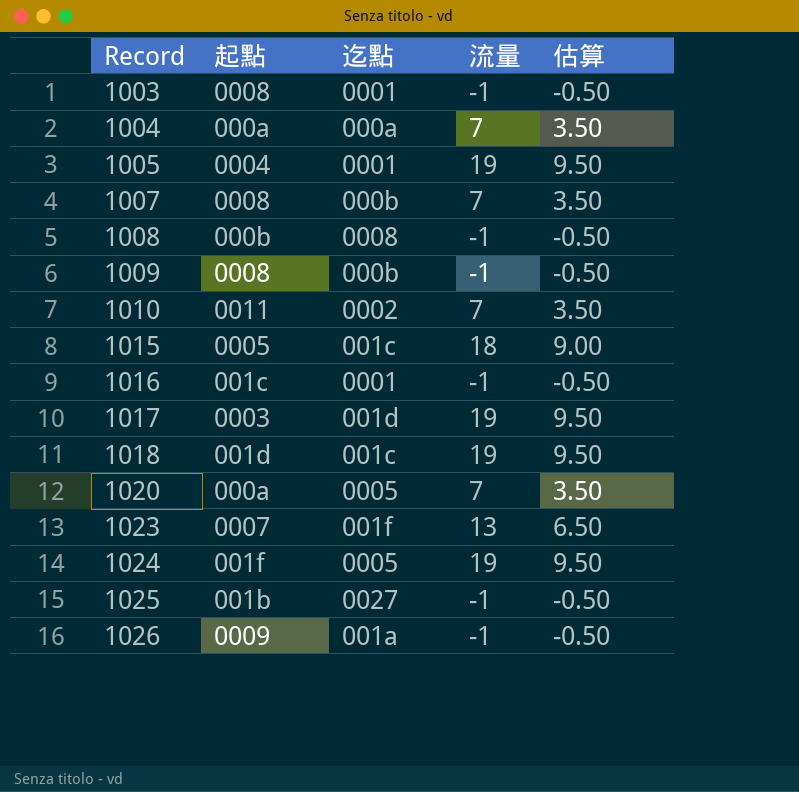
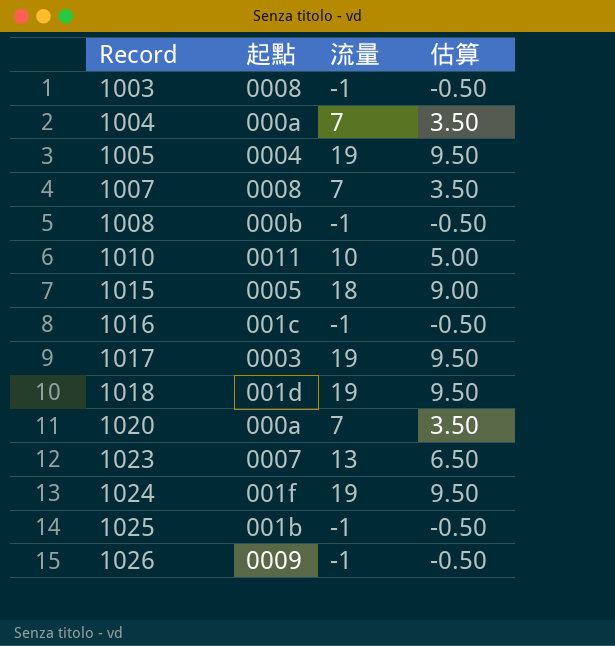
column 迄點 | position: 3 -> none
row 1009: 0008 | 000b | -1 | -0.50 -> none
1010 | 流量: 7 -> 10
1010 | 估算: 3.50 -> 5.00

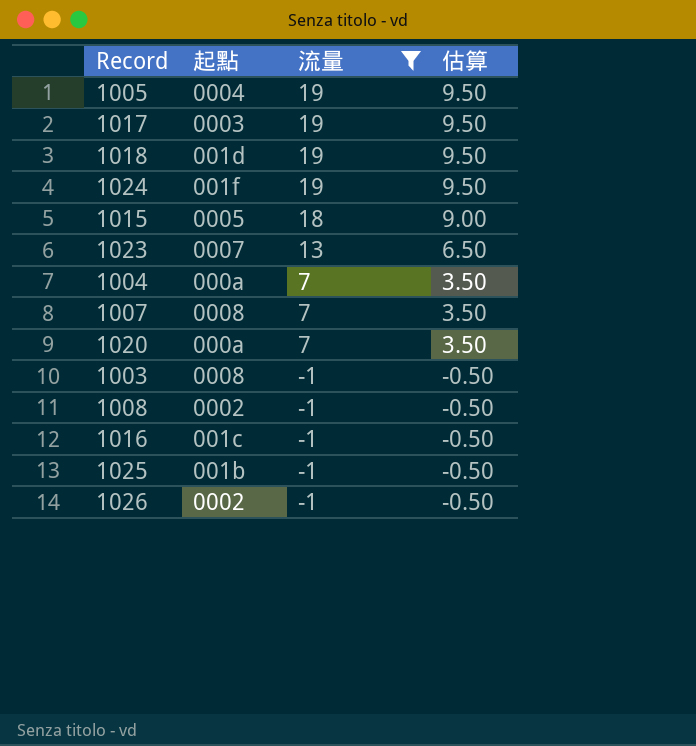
filter: none -> 流量 != 10
row order: Record ascending -> 流量 descending
1008 | 起點: 000b -> 0002
1026 | 起點: 0009 -> 0002

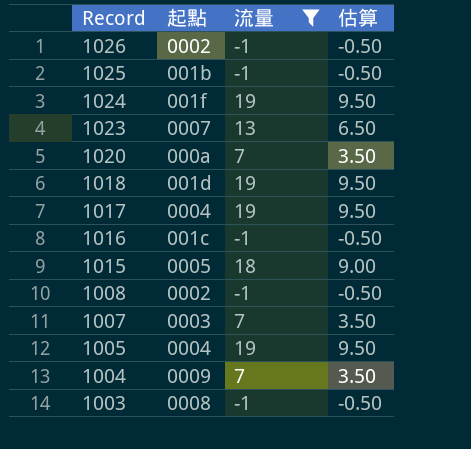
row order: 流量 descending -> Record descending
1017 | 起點: 0003 -> 0004
1007 | 起點: 0008 -> 0003
1004 | 起點: 000a -> 0009

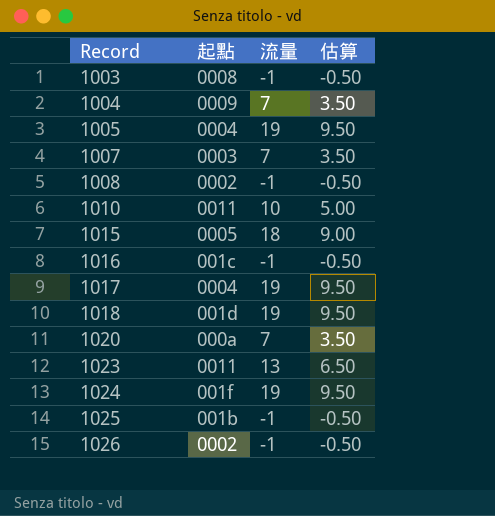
filter: 流量 != 10 -> none
row order: Record descending -> Record ascending
1023 | 起點: 0007 -> 0011

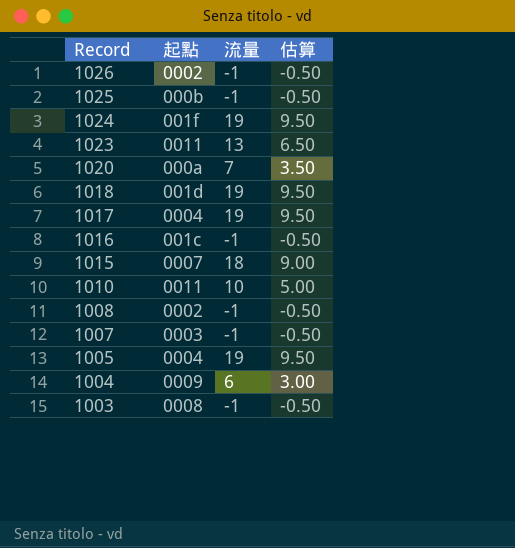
row order: Record ascending -> Record descending
1025 | 起點: 001b -> 000b
1015 | 起點: 0005 -> 0007
1007 | 流量: 7 -> -1
1007 | 估算: 3.50 -> -0.50
1004 | 流量: 7 -> 6
1004 | 估算: 3.50 -> 3.00

